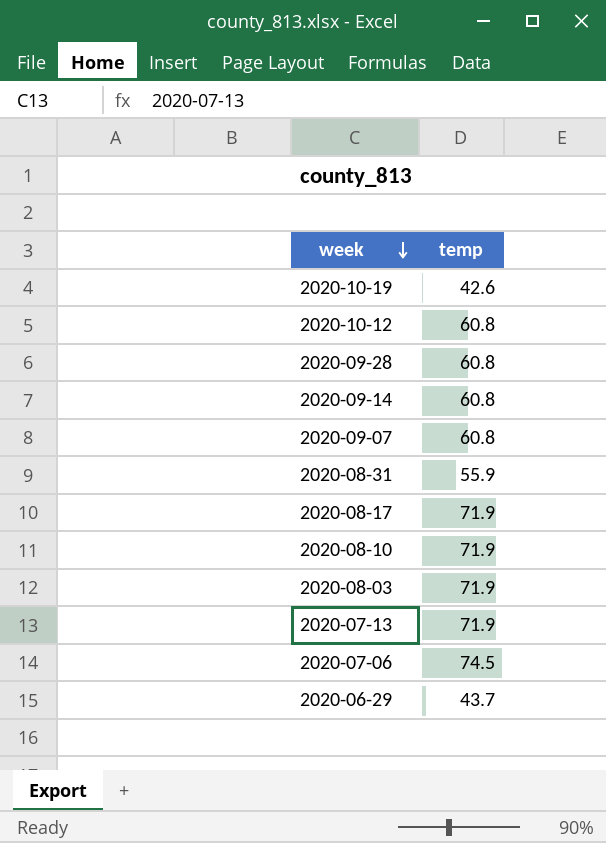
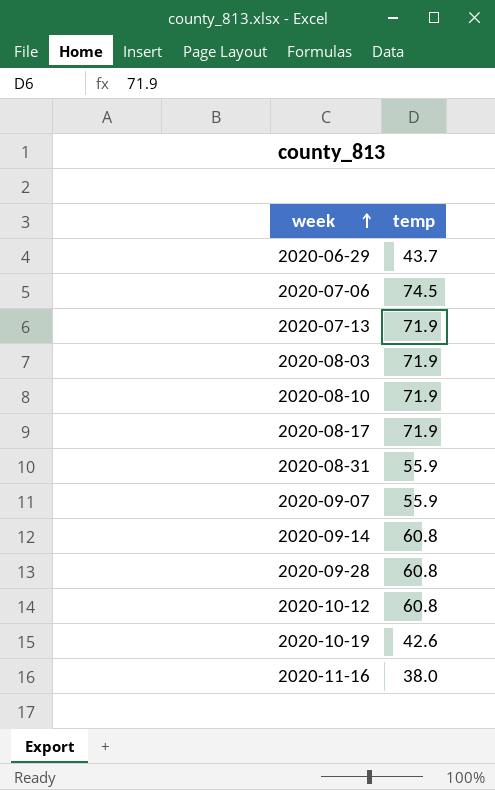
row order: week descending -> week ascending
2020-09-07 | temp: 60.8 -> 55.9
row 2020-11-16: none -> 38.0

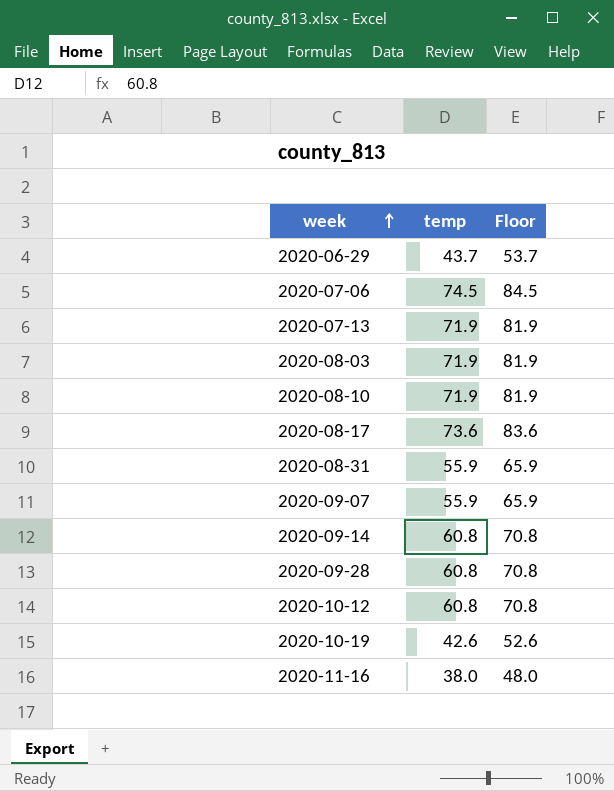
column Floor | formula: none -> [temp] + 10
2020-08-17 | temp: 71.9 -> 73.6

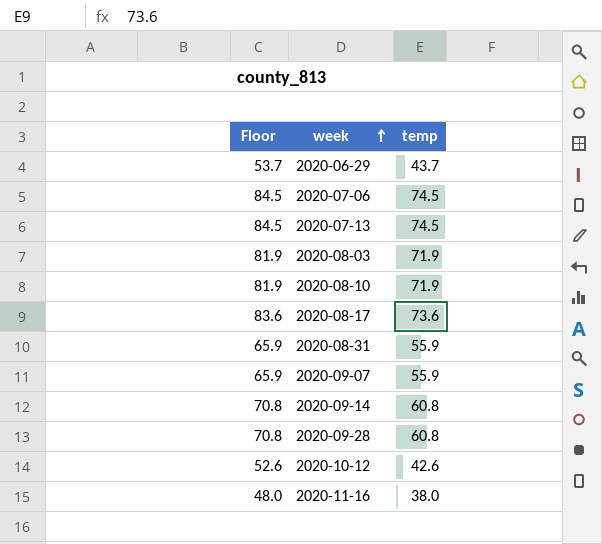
column Floor | position: 3 -> 1
row 2020-10-19: 42.6 | 52.6 -> none
2020-07-13 | Floor: 81.9 -> 84.5
2020-07-13 | temp: 71.9 -> 74.5
2020-10-12 | Floor: 70.8 -> 52.6
2020-10-12 | temp: 60.8 -> 42.6

